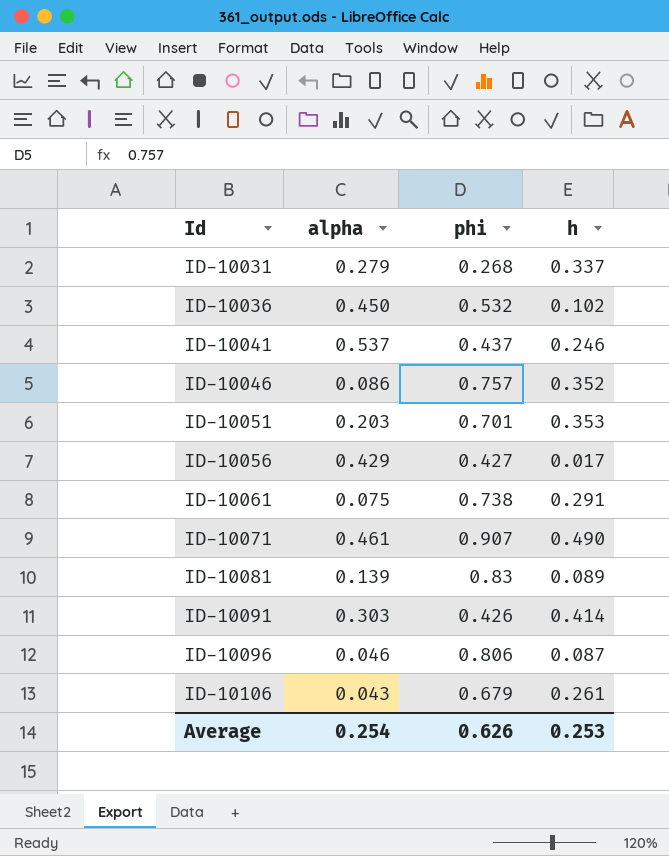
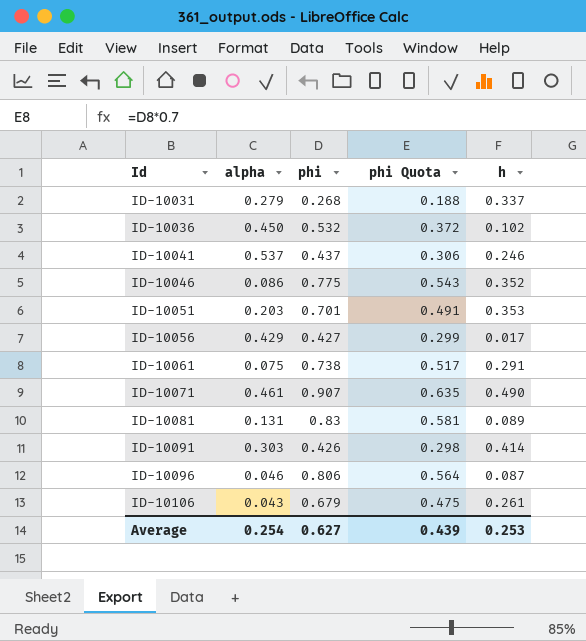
column phi Quota | formula: none -> [phi] * 0.7
ID-10046 | phi: 0.757 -> 0.775
ID-10081 | alpha: 0.139 -> 0.131
Average | phi: 0.626 -> 0.627

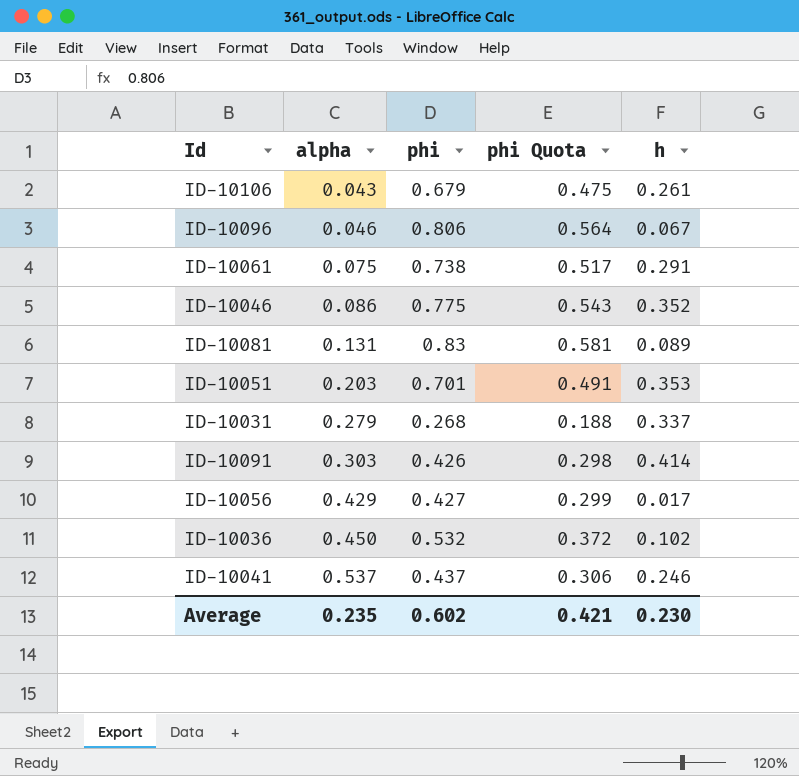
row order: Id ascending -> alpha ascending
row ID-10071: 0.461 | 0.907 | 0.635 | 0.490 -> none
ID-10096 | h: 0.087 -> 0.067
Average | alpha: 0.254 -> 0.235
Average | phi: 0.627 -> 0.602
Average | phi Quota: 0.439 -> 0.421
Average | h: 0.253 -> 0.230

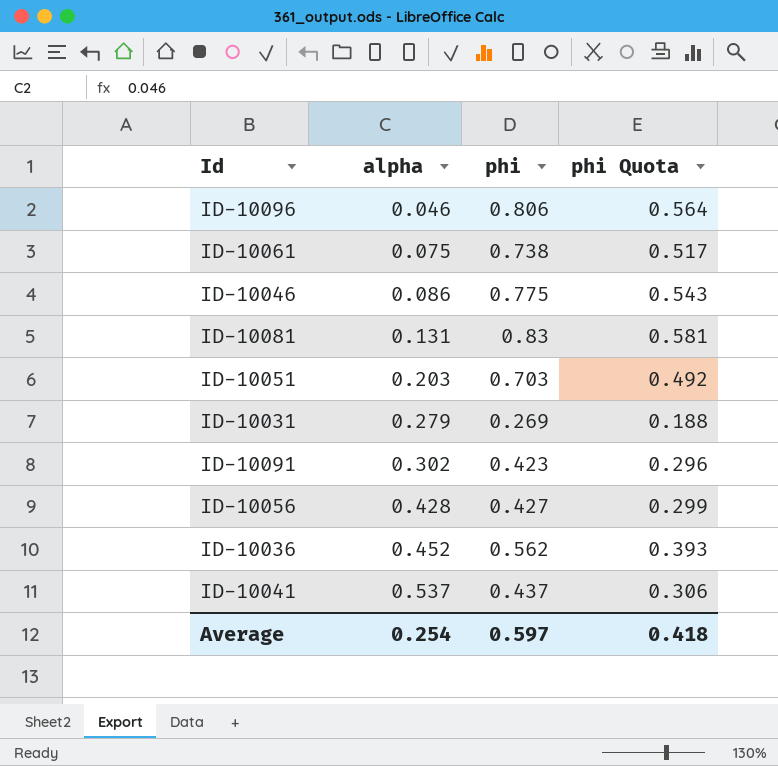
column h | position: 5 -> none
row ID-10106: 0.043 | 0.679 | 0.475 | 0.261 -> none
ID-10051 | phi: 0.701 -> 0.703
ID-10051 | phi Quota: 0.491 -> 0.492
ID-10031 | phi: 0.268 -> 0.269
ID-10091 | alpha: 0.303 -> 0.302
ID-10091 | phi: 0.426 -> 0.423
ID-10091 | phi Quota: 0.298 -> 0.296
ID-10056 | alpha: 0.429 -> 0.428
ID-10036 | alpha: 0.450 -> 0.452
ID-10036 | phi: 0.532 -> 0.562
ID-10036 | phi Quota: 0.372 -> 0.393
Average | alpha: 0.235 -> 0.254
Average | phi: 0.602 -> 0.597
Average | phi Quota: 0.421 -> 0.418

